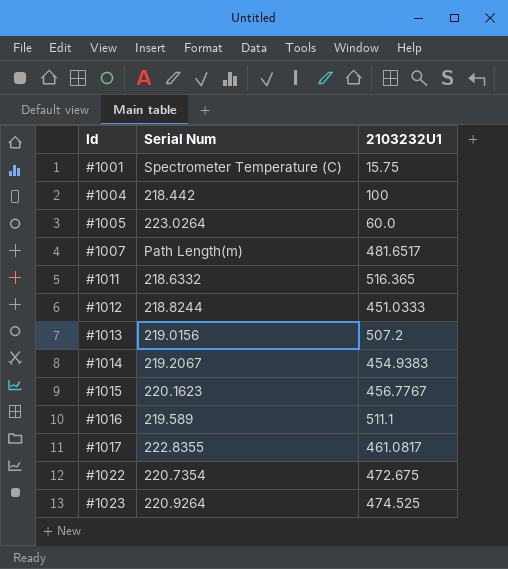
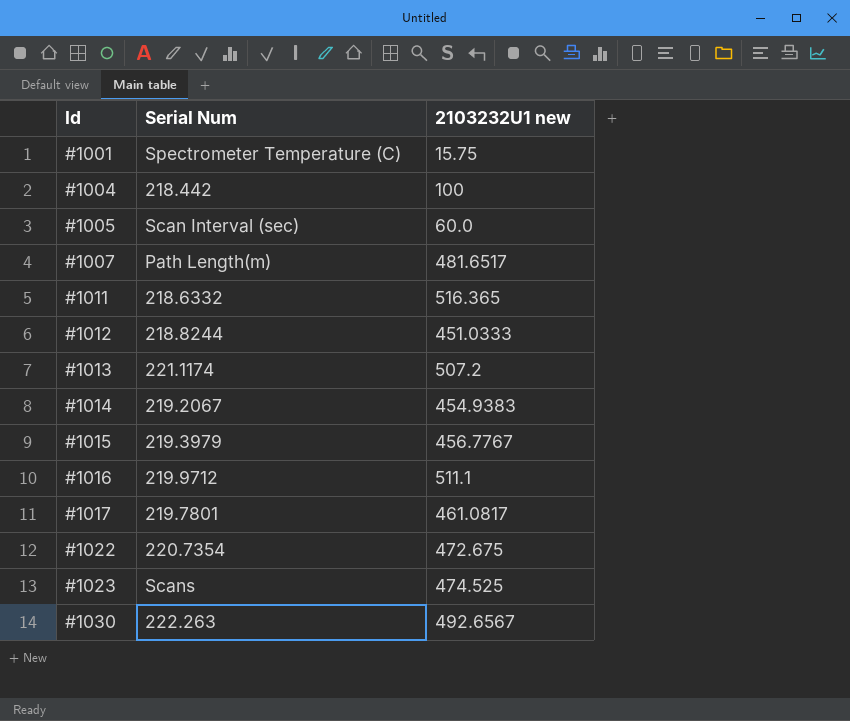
column name: 2103232U1 -> 2103232U1 new
#1005 | Serial Num: 223.0264 -> Scan Interval (sec)
#1013 | Serial Num: 219.0156 -> 221.1174
#1015 | Serial Num: 220.1623 -> 219.3979
#1016 | Serial Num: 219.589 -> 219.9712
#1017 | Serial Num: 222.8355 -> 219.7801
#1023 | Serial Num: 220.9264 -> Scans
row #1030: none -> 222.263 | 492.6567

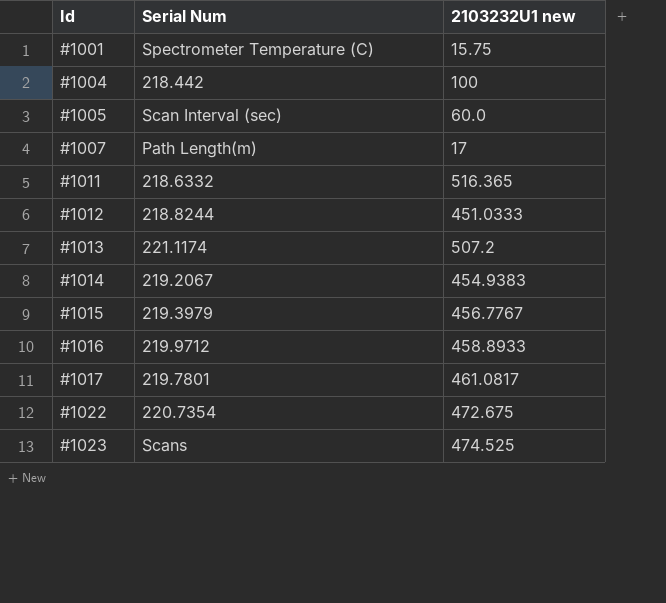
row #1030: 222.263 | 492.6567 -> none
#1007 | 2103232U1 new: 481.6517 -> 17
#1016 | 2103232U1 new: 511.1 -> 458.8933

